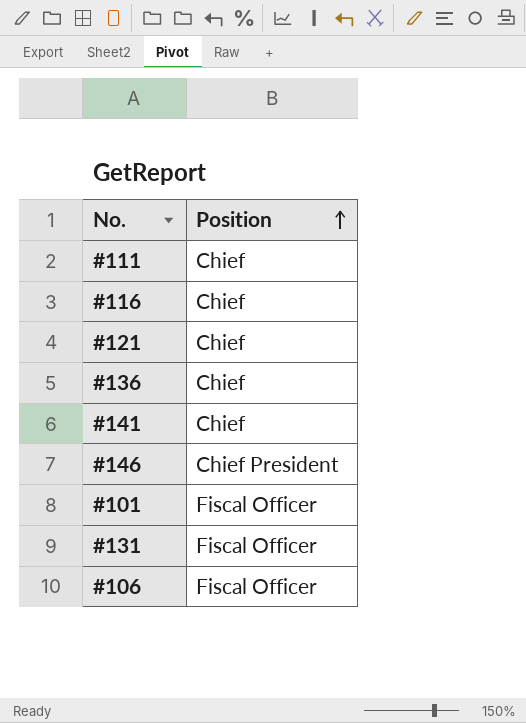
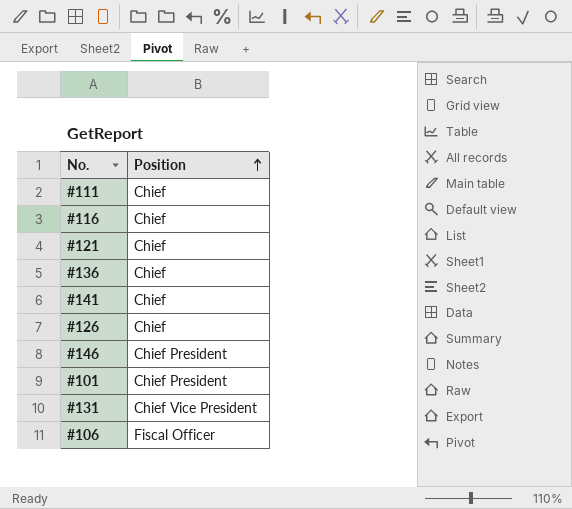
row #126: none -> Chief
#101 | Position: Fiscal Officer -> Chief President
#131 | Position: Fiscal Officer -> Chief Vice President

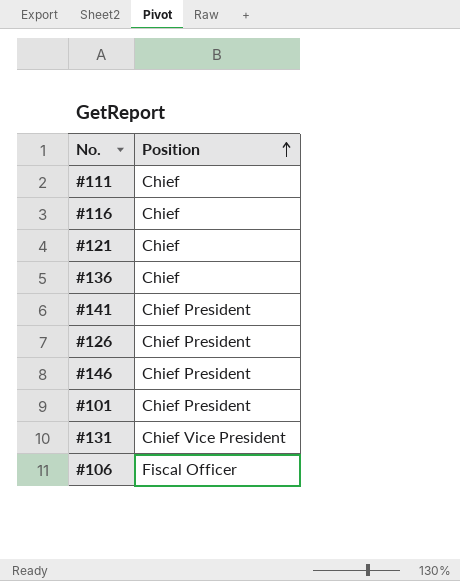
#141 | Position: Chief -> Chief President
#126 | Position: Chief -> Chief President

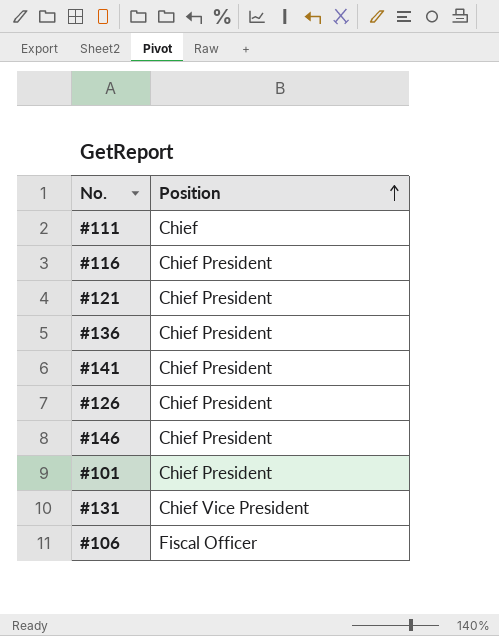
#116 | Position: Chief -> Chief President
#121 | Position: Chief -> Chief President
#136 | Position: Chief -> Chief President

